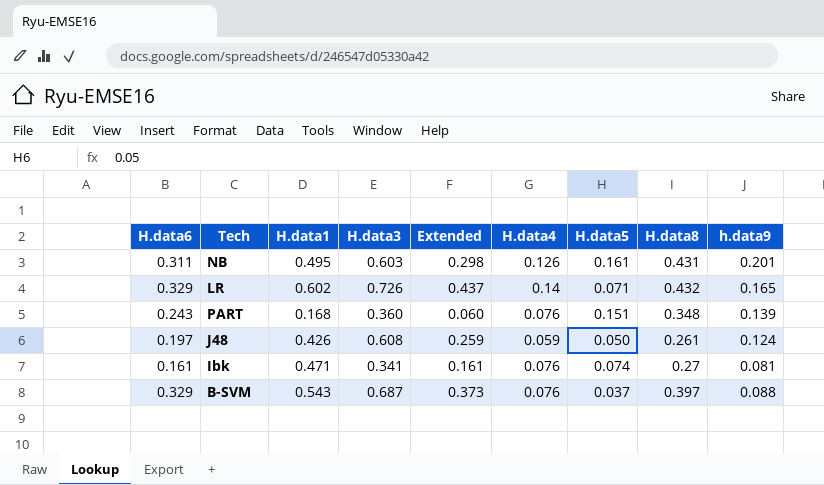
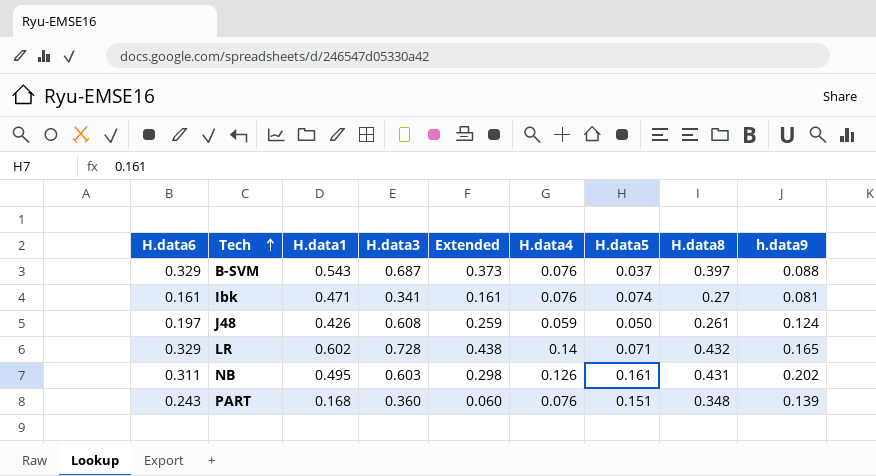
row order: none -> Tech ascending
LR | H.data3: 0.726 -> 0.728
LR | Extended: 0.437 -> 0.438
NB | h.data9: 0.201 -> 0.202

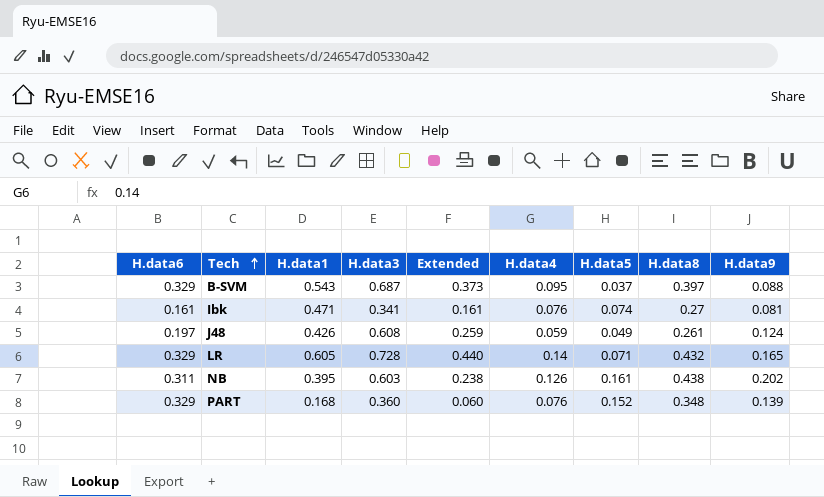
column name: h.data9 -> H.data9
B-SVM | H.data4: 0.076 -> 0.095
J48 | H.data5: 0.050 -> 0.049
LR | H.data1: 0.602 -> 0.605
LR | Extended: 0.438 -> 0.440
NB | H.data1: 0.495 -> 0.395
NB | Extended: 0.298 -> 0.238
NB | H.data8: 0.431 -> 0.438
PART | H.data6: 0.243 -> 0.329
PART | H.data5: 0.151 -> 0.152

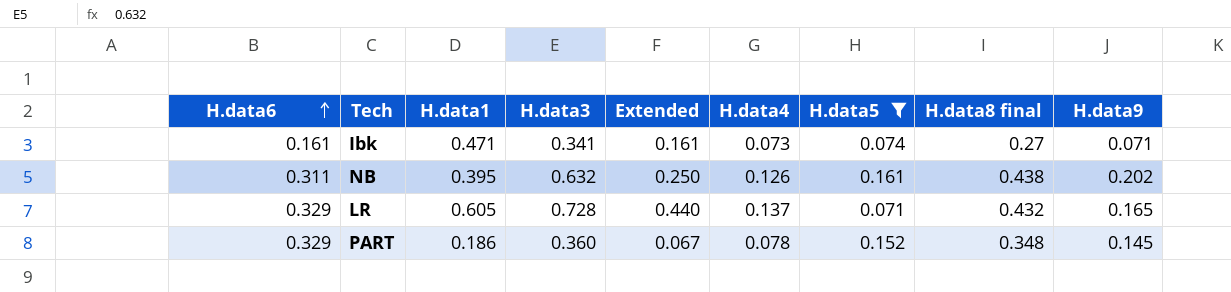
filter: none -> H.data5 >= 0.071
row order: Tech ascending -> H.data6 ascending
column name: H.data8 -> H.data8 final
Ibk | H.data4: 0.076 -> 0.073
Ibk | H.data9: 0.081 -> 0.071
NB | H.data3: 0.603 -> 0.632
NB | Extended: 0.238 -> 0.250
LR | H.data4: 0.14 -> 0.137
PART | H.data1: 0.168 -> 0.186
PART | Extended: 0.060 -> 0.067
PART | H.data4: 0.076 -> 0.078
PART | H.data9: 0.139 -> 0.145

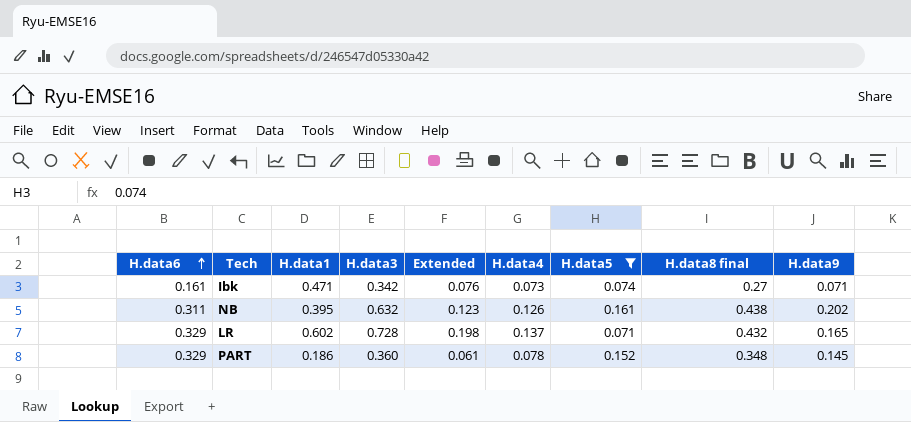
column Extended | formula: [H.data1] * [H.data3] -> [H.data6] * [H.data1]
Ibk | H.data3: 0.341 -> 0.342
LR | H.data1: 0.605 -> 0.602

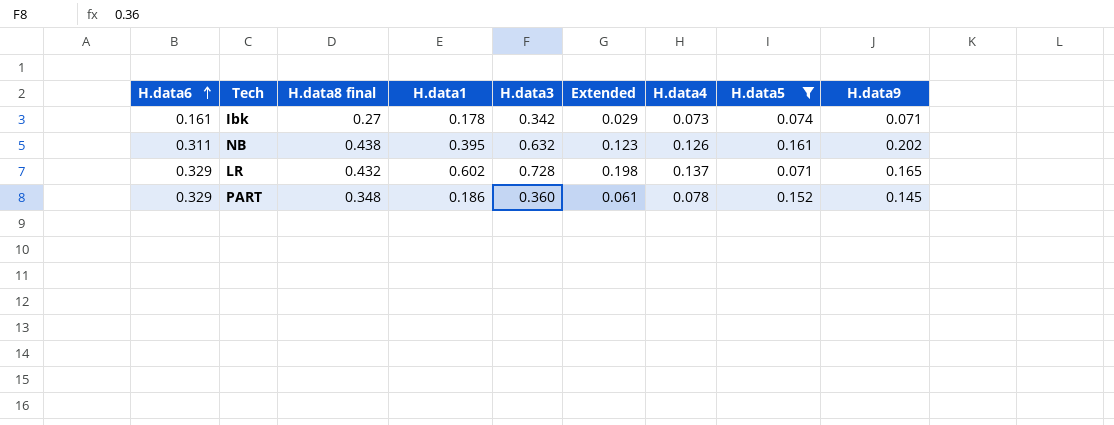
column H.data8 final | position: 8 -> 3
Ibk | H.data1: 0.471 -> 0.178
Ibk | Extended: 0.076 -> 0.029

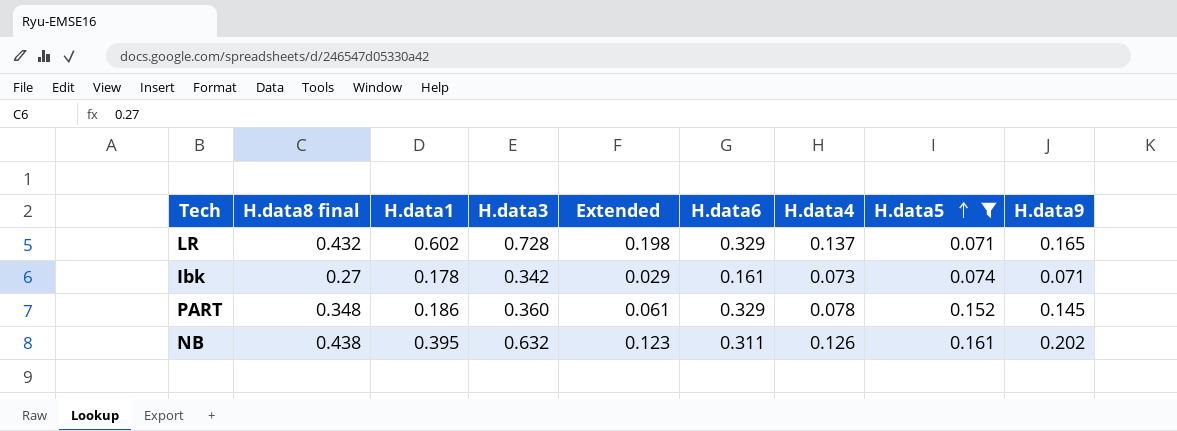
row order: H.data6 ascending -> H.data5 ascending
column H.data6 | position: 1 -> 6

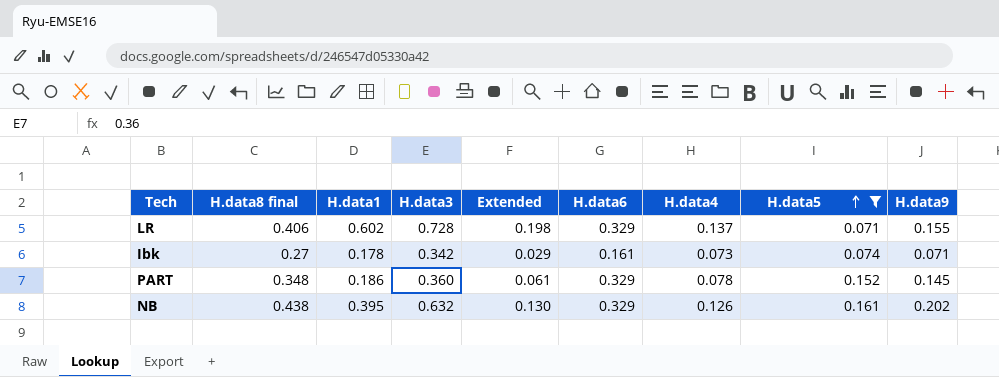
LR | H.data8 final: 0.432 -> 0.406
LR | H.data9: 0.165 -> 0.155
NB | Extended: 0.123 -> 0.130
NB | H.data6: 0.311 -> 0.329

